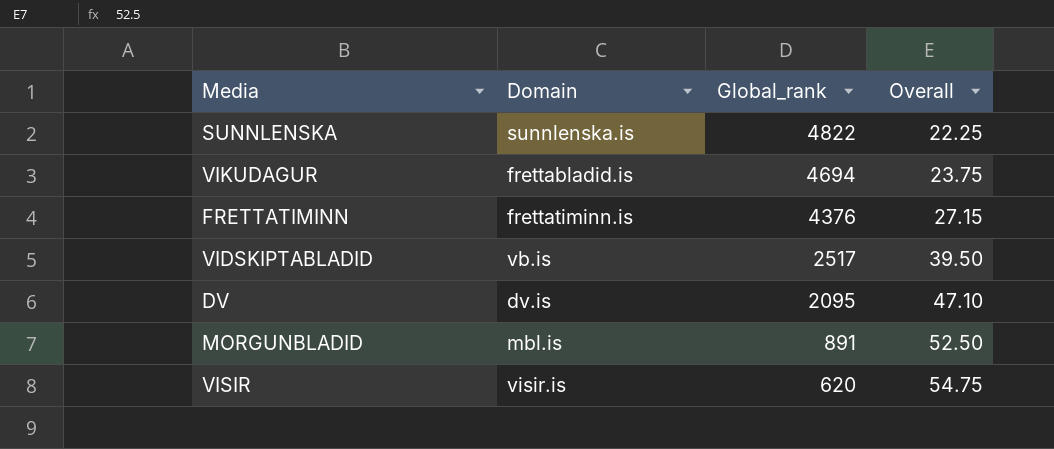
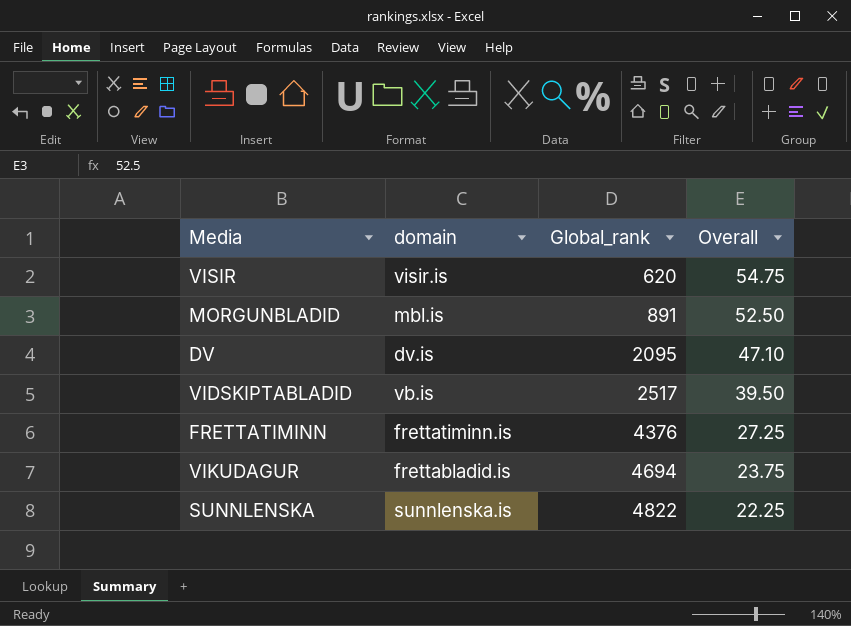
row order: Global_rank descending -> Global_rank ascending
column name: Domain -> domain
FRETTATIMINN | Overall: 27.15 -> 27.25

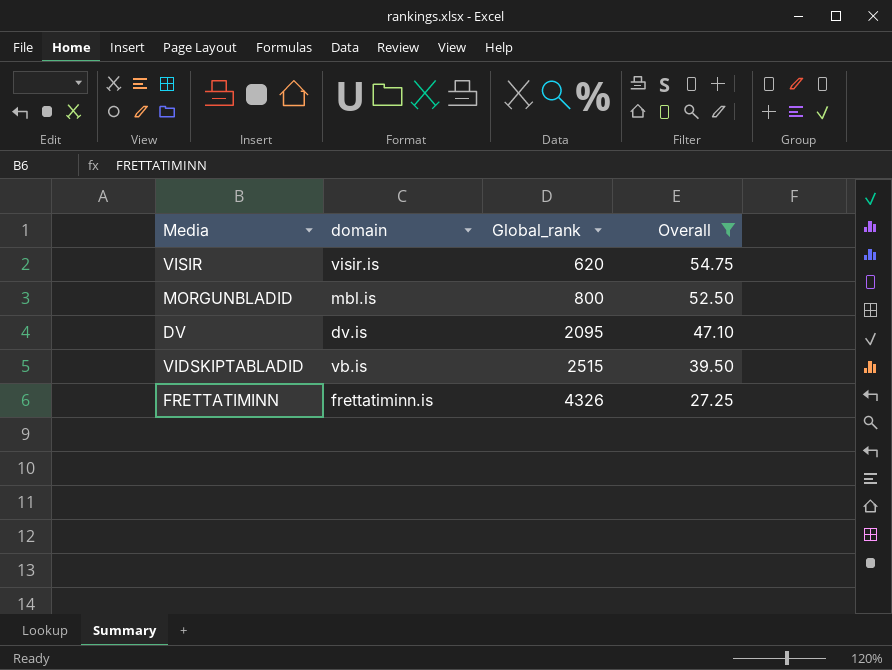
filter: none -> Overall >= 27.25
MORGUNBLADID | Global_rank: 891 -> 800
VIDSKIPTABLADID | Global_rank: 2517 -> 2515
FRETTATIMINN | Global_rank: 4376 -> 4326

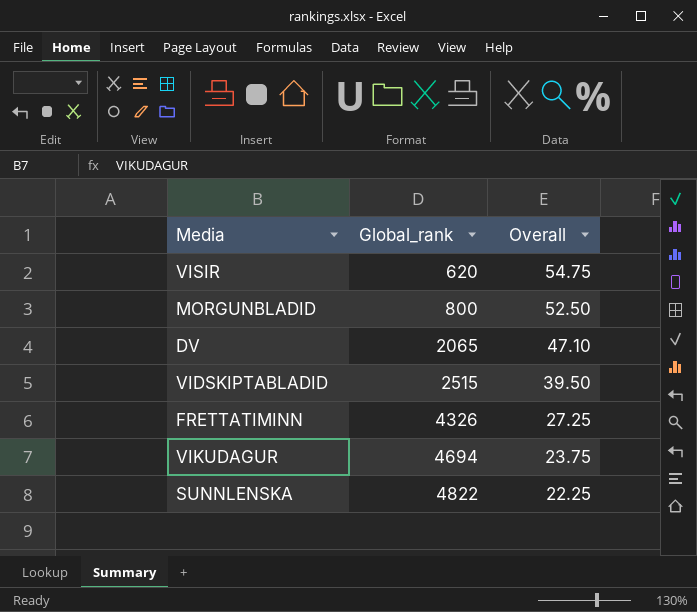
filter: Overall >= 27.25 -> none
column domain | position: 2 -> none
DV | Global_rank: 2095 -> 2065

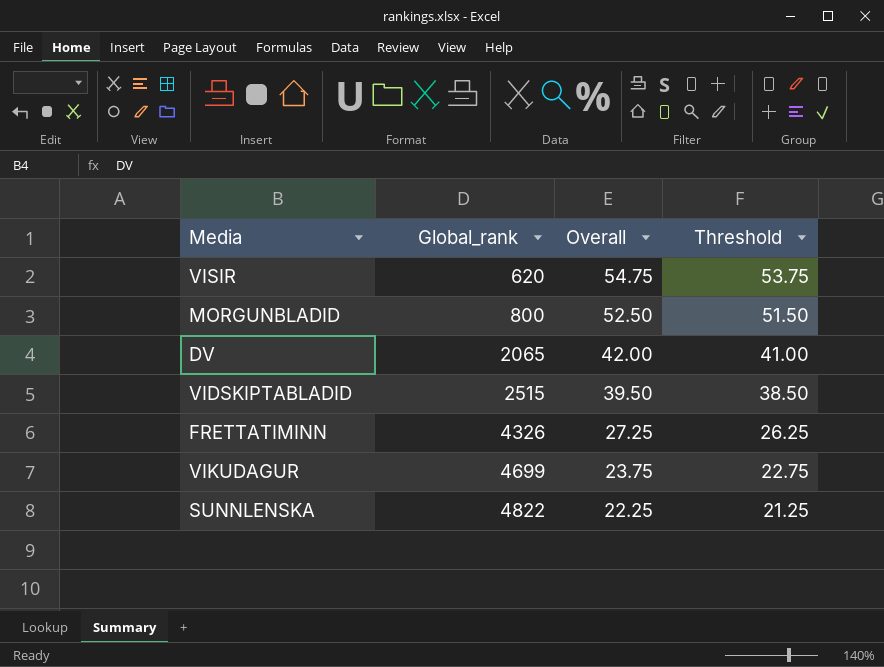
column Threshold | formula: none -> [Overall] - 1
DV | Overall: 47.10 -> 42.00
VIKUDAGUR | Global_rank: 4694 -> 4699

